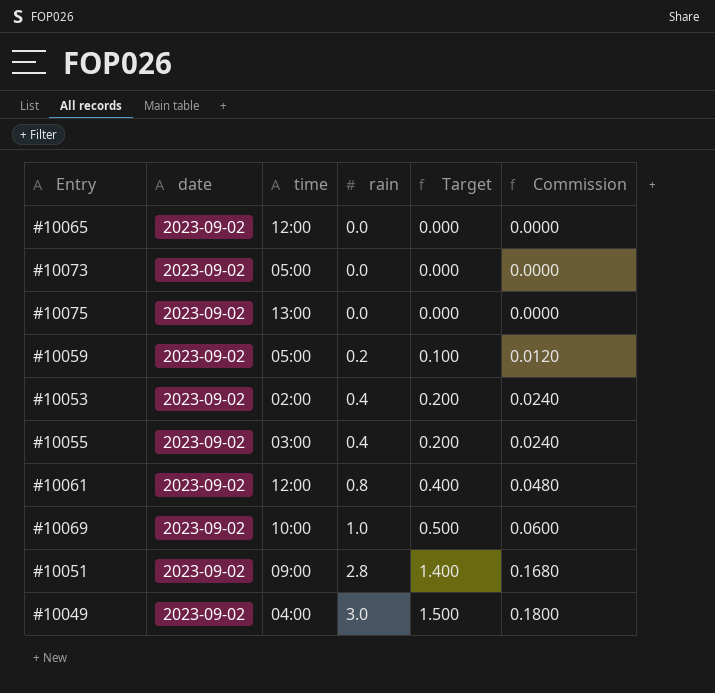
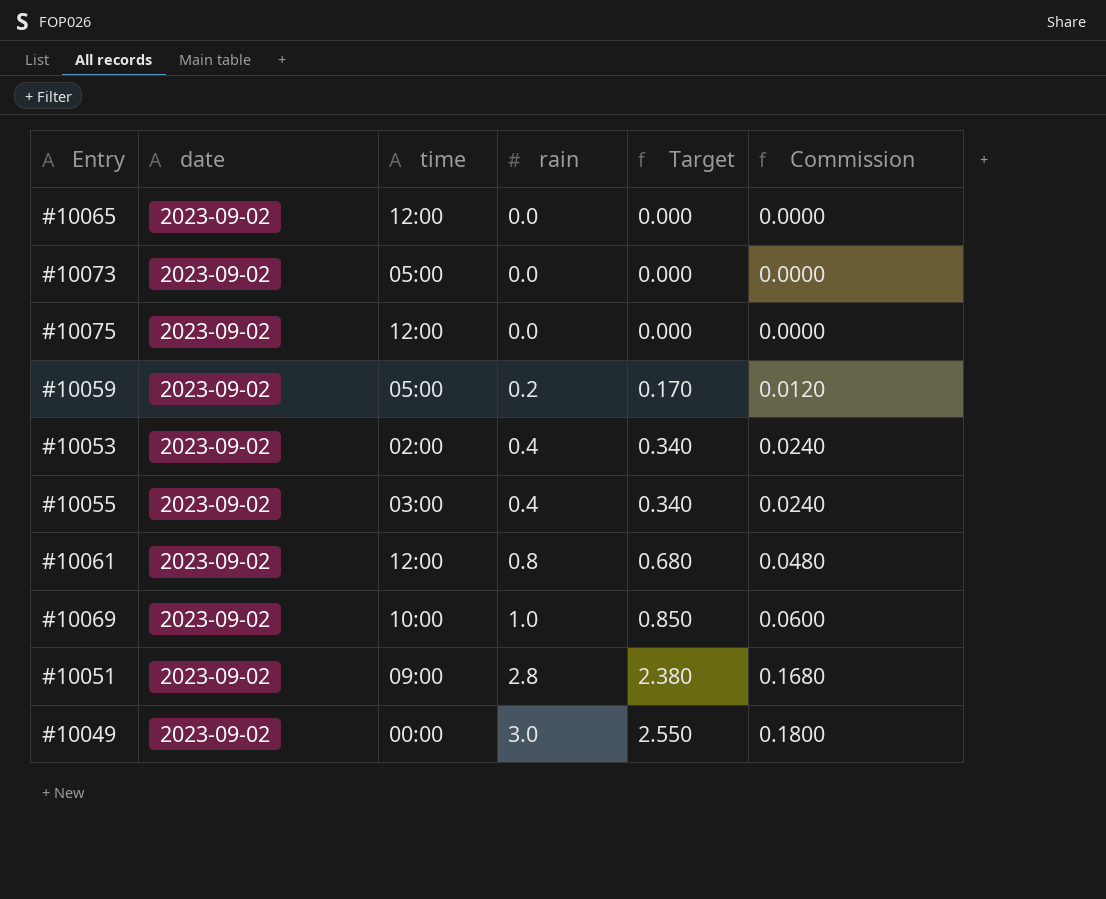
column Target | formula: [rain] * 0.5 -> [rain] * 0.85
#10075 | time: 13:00 -> 12:00
#10049 | time: 04:00 -> 00:00

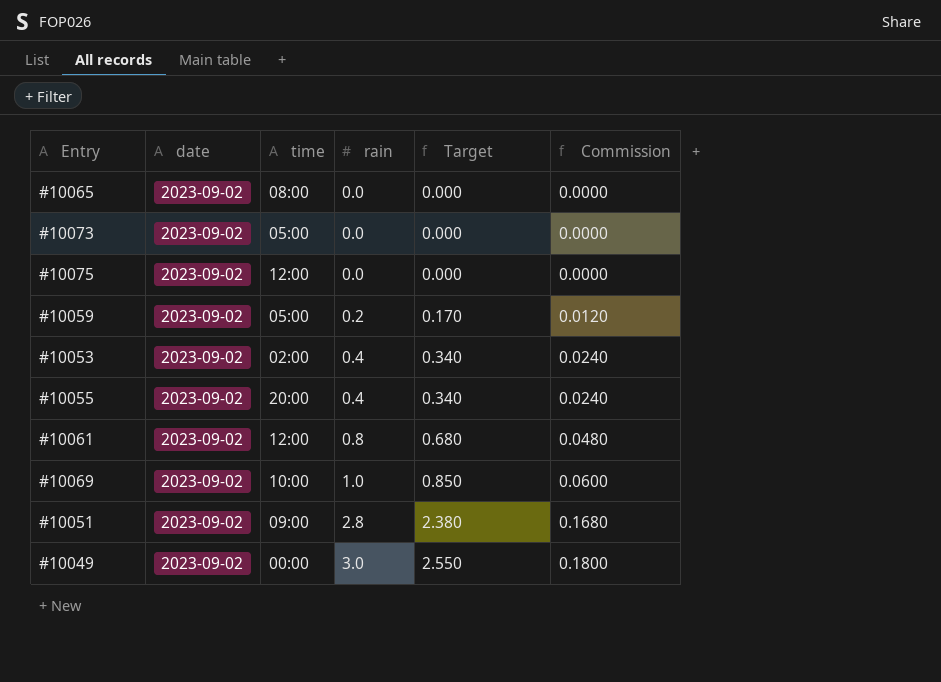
#10065 | time: 12:00 -> 08:00
#10055 | time: 03:00 -> 20:00

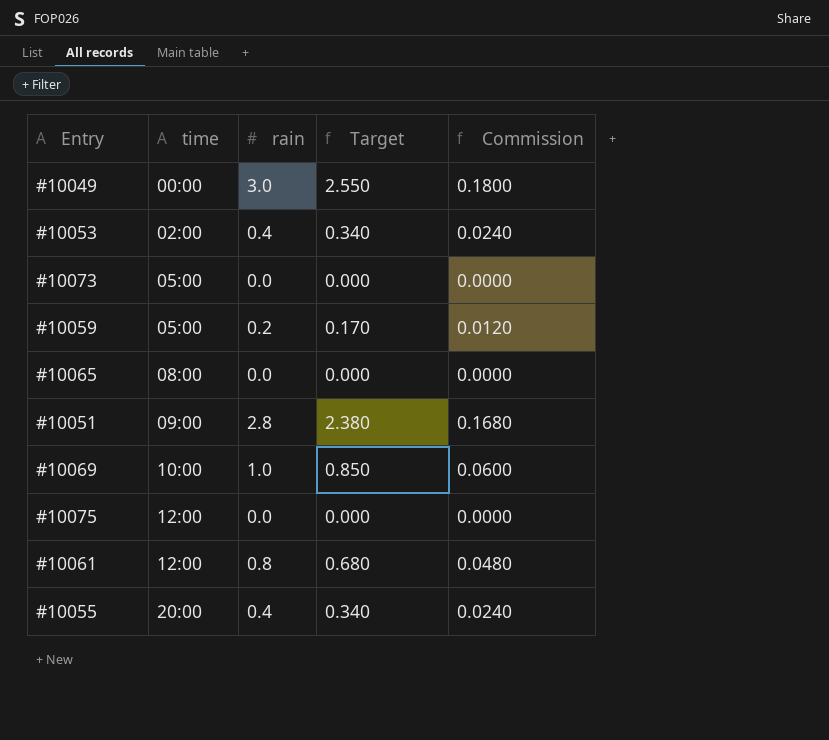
row order: rain ascending -> time ascending
column date | position: 2 -> none

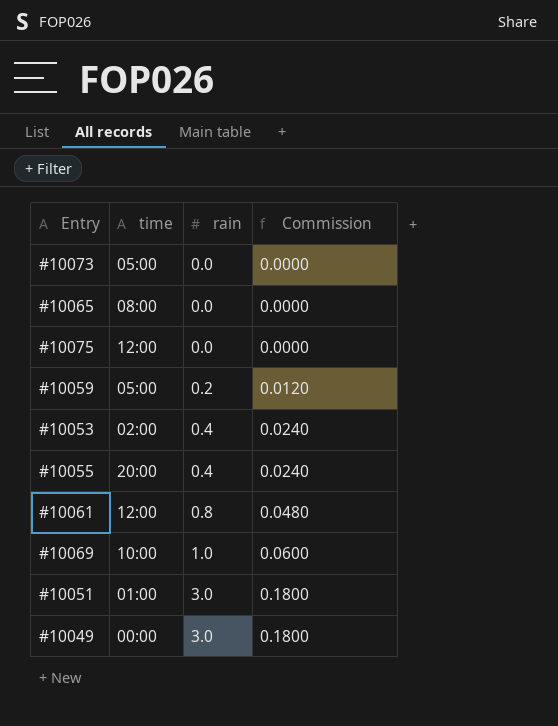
row order: time ascending -> rain ascending
column Target | formula: [rain] * 0.85 -> none
#10051 | time: 09:00 -> 01:00
#10051 | rain: 2.8 -> 3.0
#10051 | Commission: 0.1680 -> 0.1800

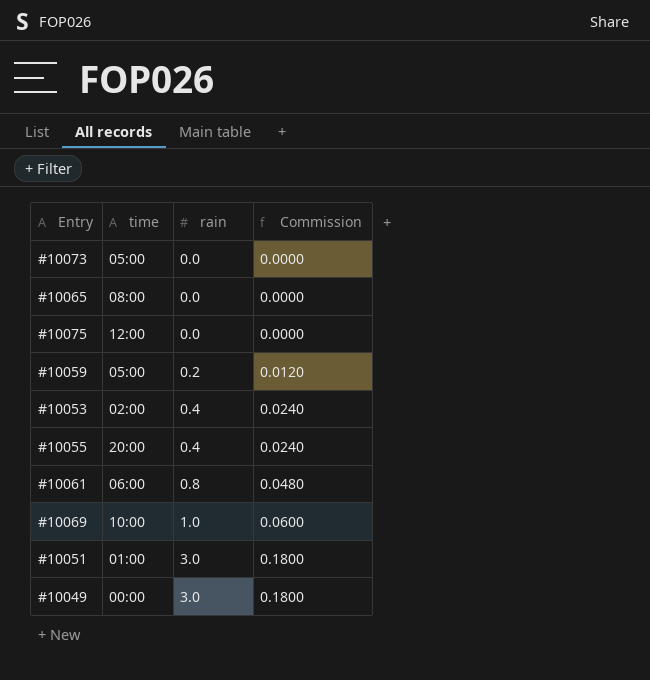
#10061 | time: 12:00 -> 06:00

